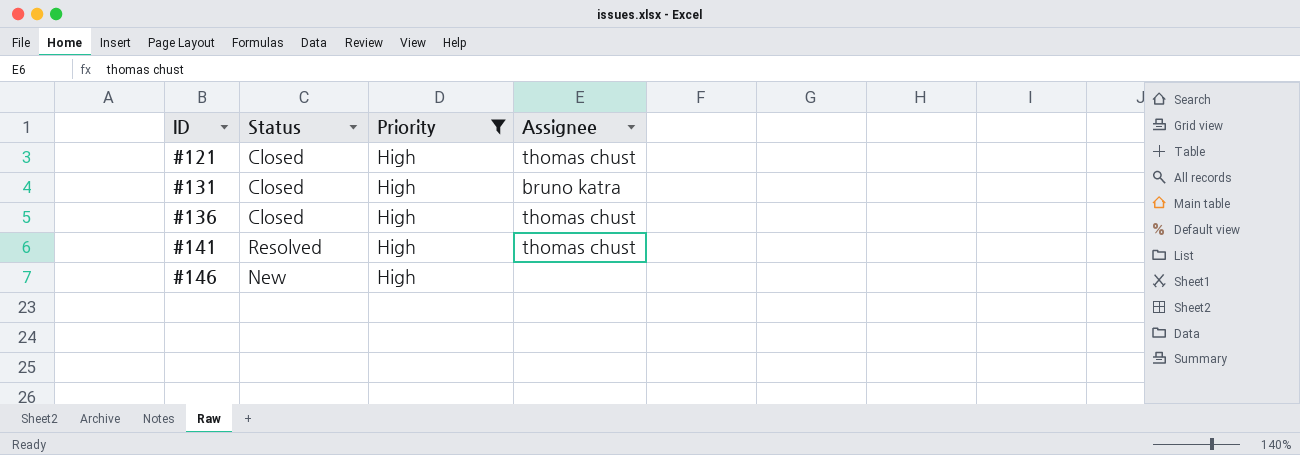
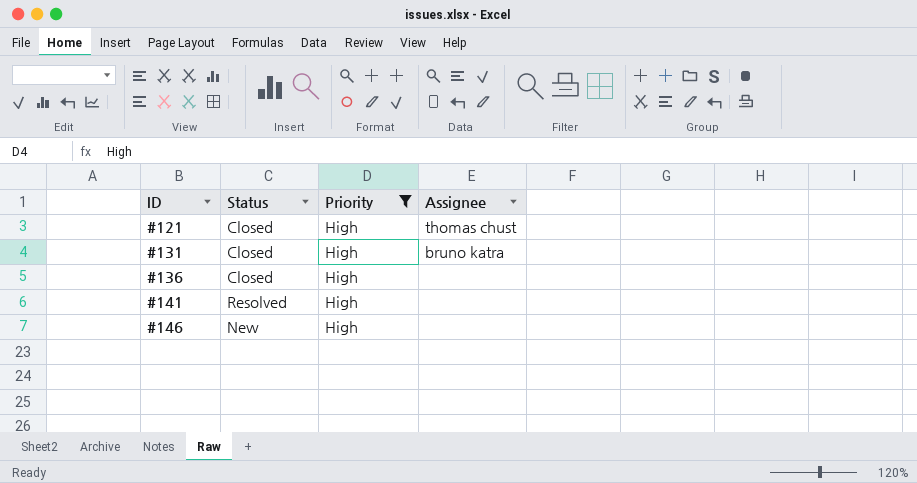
#136 | Assignee: thomas chust -> none
#141 | Assignee: thomas chust -> none

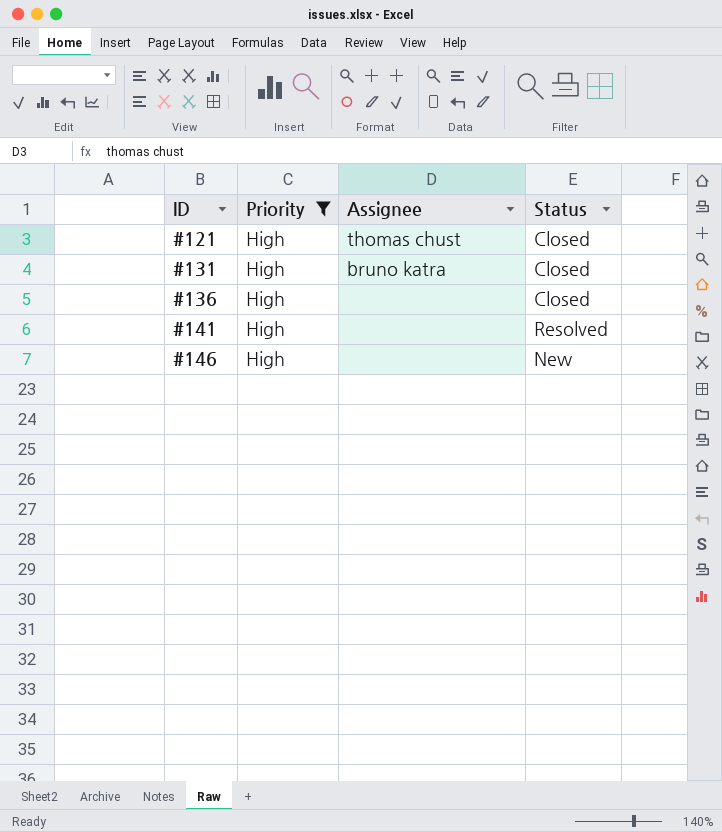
column Status | position: 2 -> 4

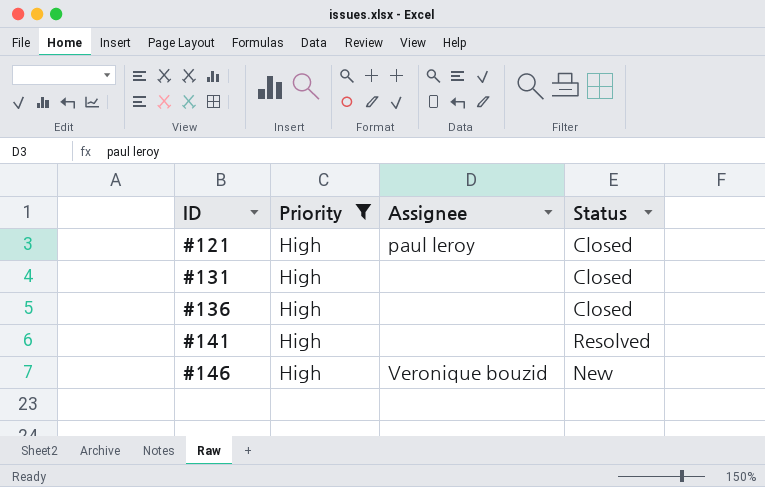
#121 | Assignee: thomas chust -> paul leroy
#131 | Assignee: bruno katra -> none
#146 | Assignee: none -> Veronique bouzid

